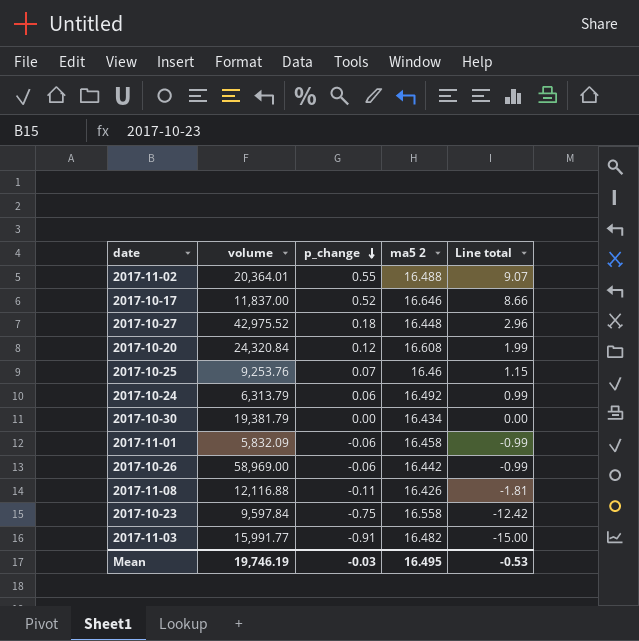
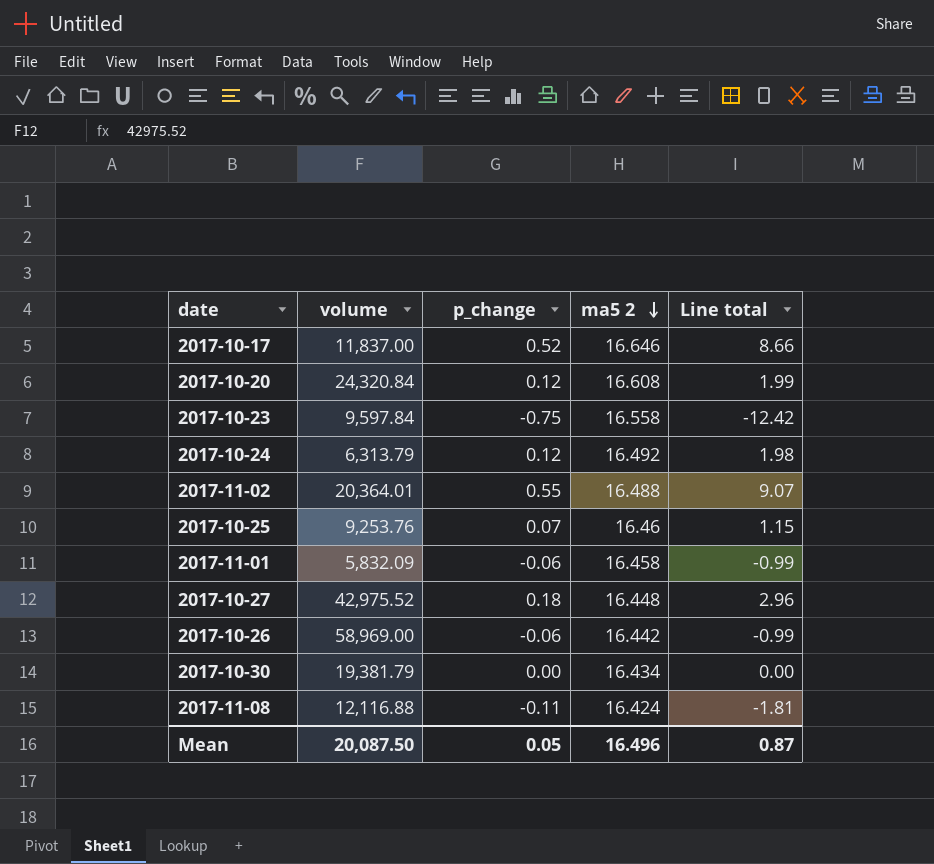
row order: p_change descending -> ma5 2 descending
row 2017-11-03: 15,991.77 | -0.91 | 16.482 | -15.00 -> none
2017-10-24 | p_change: 0.06 -> 0.12
2017-10-24 | Line total: 0.99 -> 1.98
2017-11-08 | ma5 2: 16.426 -> 16.424
Mean | volume: 19,746.19 -> 20,087.50
Mean | p_change: -0.03 -> 0.05
Mean | ma5 2: 16.495 -> 16.496
Mean | Line total: -0.53 -> 0.87

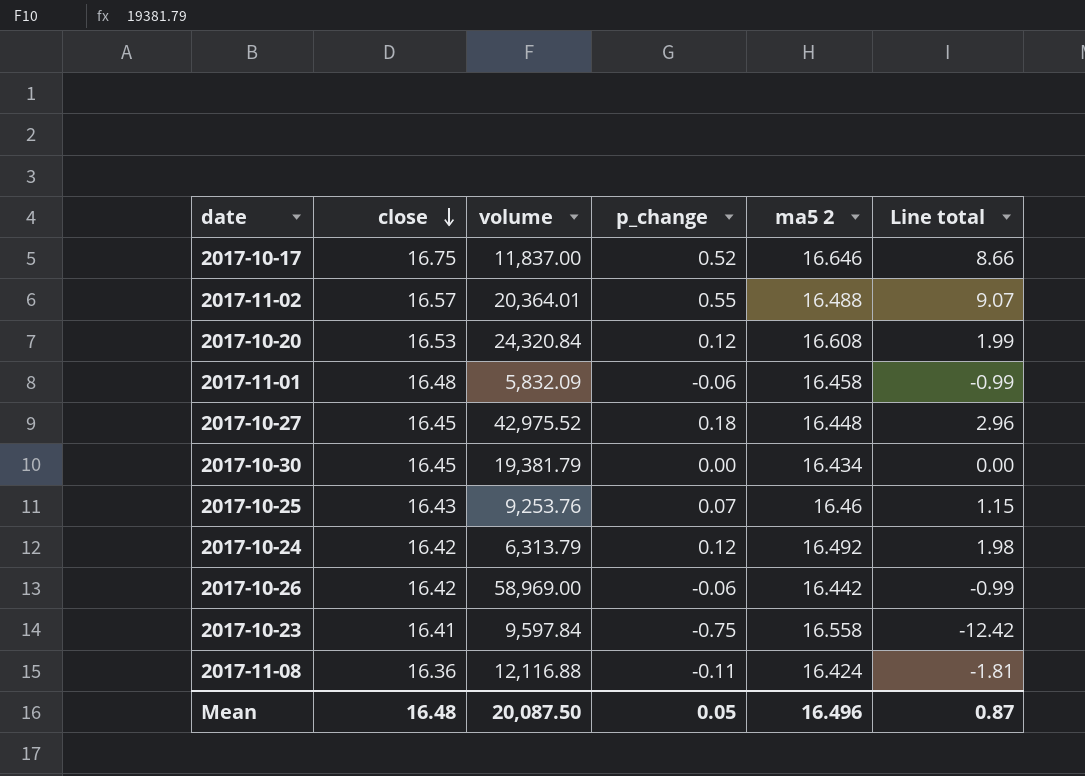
row order: ma5 2 descending -> close descending
column close | position: none -> 2

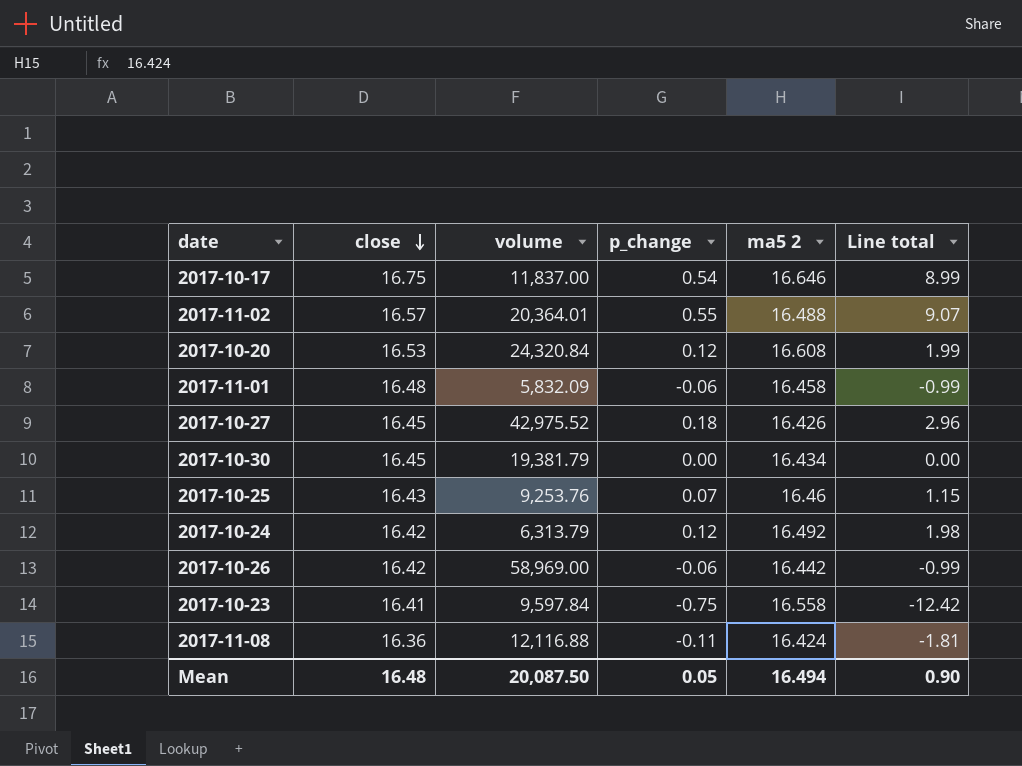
2017-10-17 | p_change: 0.52 -> 0.54
2017-10-17 | Line total: 8.66 -> 8.99
2017-10-27 | ma5 2: 16.448 -> 16.426
Mean | ma5 2: 16.496 -> 16.494
Mean | Line total: 0.87 -> 0.90

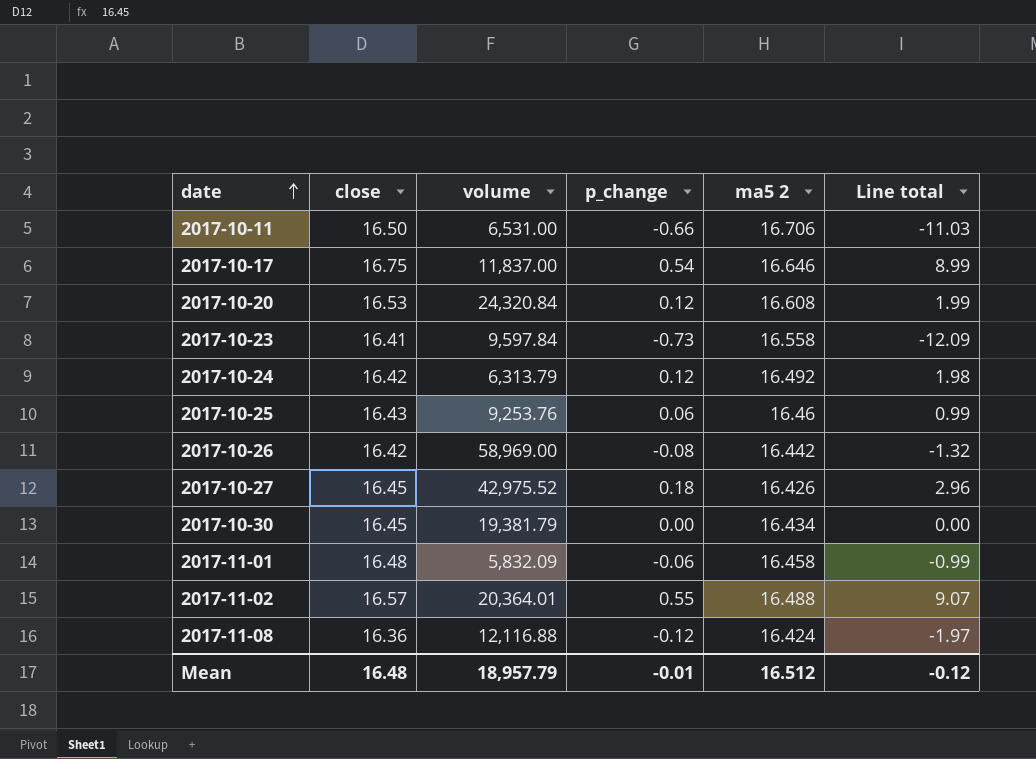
row order: close descending -> date ascending
row 2017-10-11: none -> 16.50 | 6,531.00 | -0.66 | 16.706 | -11.03
2017-10-23 | p_change: -0.75 -> -0.73
2017-10-23 | Line total: -12.42 -> -12.09
2017-10-25 | p_change: 0.07 -> 0.06
2017-10-25 | Line total: 1.15 -> 0.99
2017-10-26 | p_change: -0.06 -> -0.08
2017-10-26 | Line total: -0.99 -> -1.32
2017-11-08 | p_change: -0.11 -> -0.12
2017-11-08 | Line total: -1.81 -> -1.97
Mean | volume: 20,087.50 -> 18,957.79
Mean | p_change: 0.05 -> -0.01
Mean | ma5 2: 16.494 -> 16.512
Mean | Line total: 0.90 -> -0.12

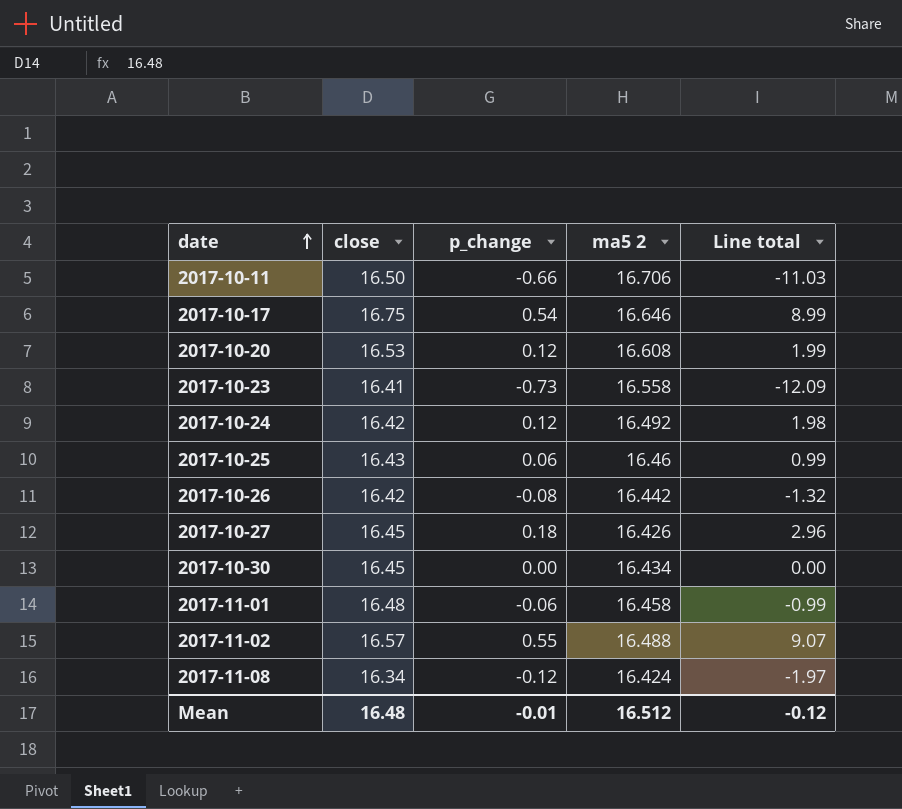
column volume | position: 3 -> none
2017-11-08 | close: 16.36 -> 16.34

